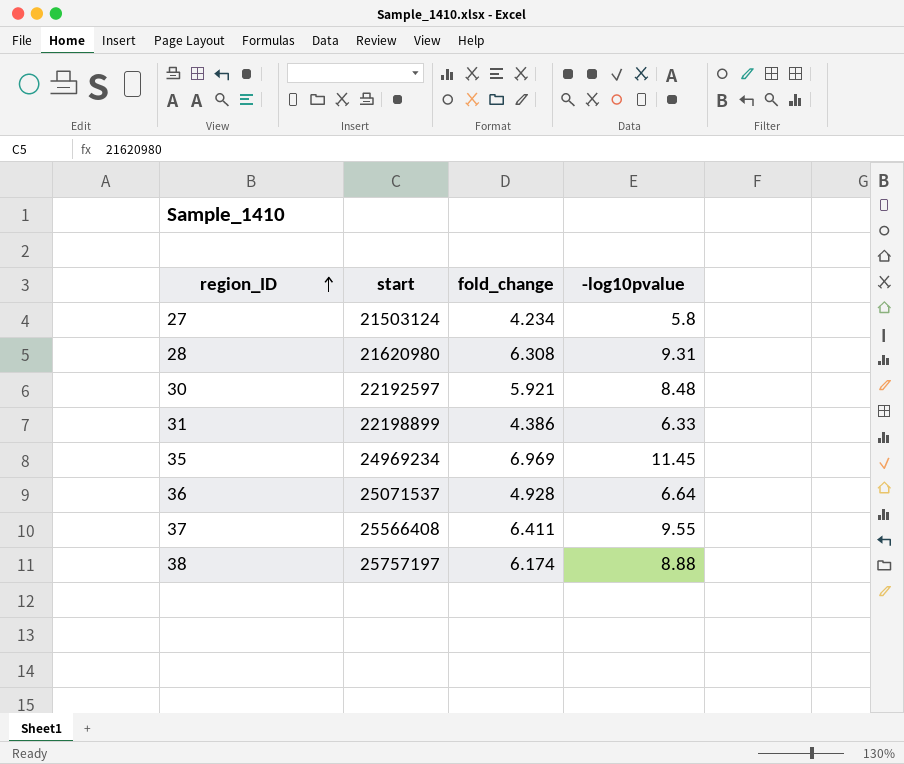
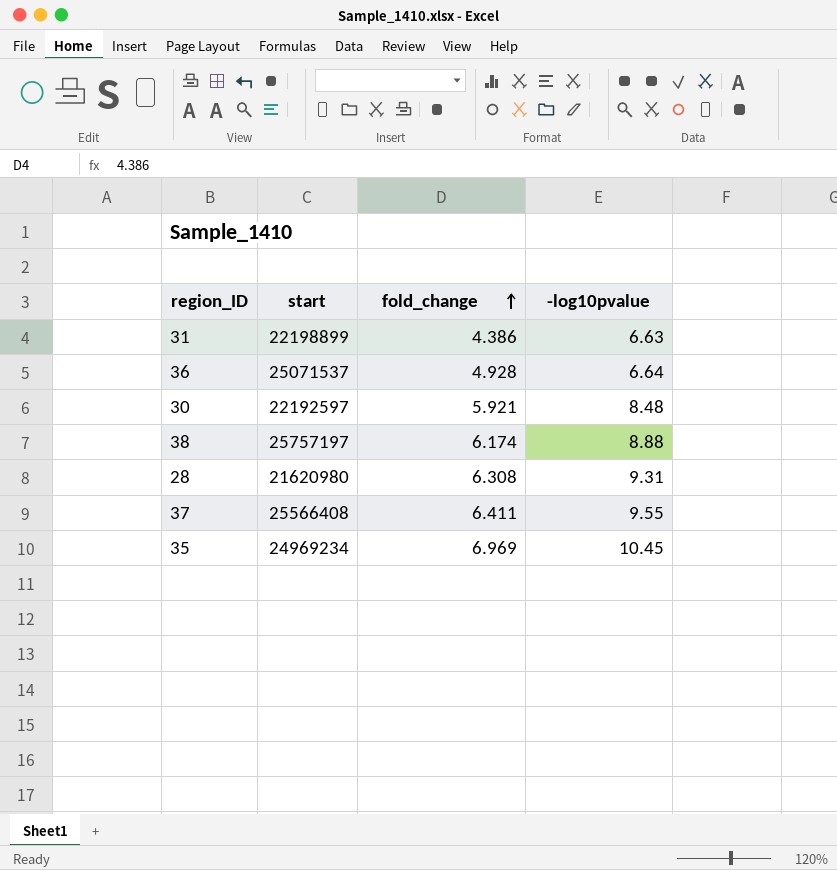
row order: region_ID ascending -> fold_change ascending
row 27: 21503124 | 4.234 | 5.8 -> none
31 | -log10pvalue: 6.33 -> 6.63
35 | -log10pvalue: 11.45 -> 10.45

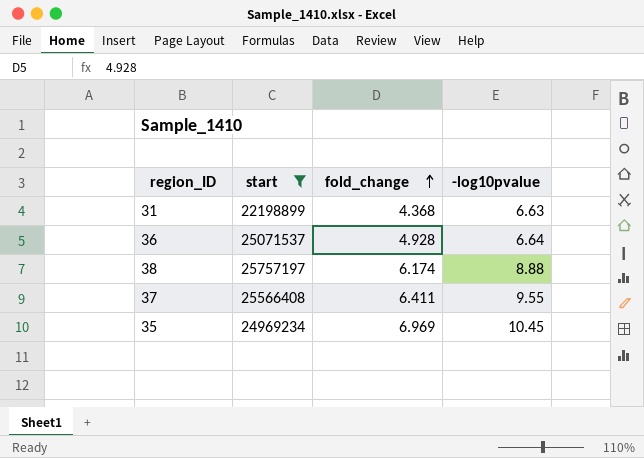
filter: none -> start >= 22198899
31 | fold_change: 4.386 -> 4.368

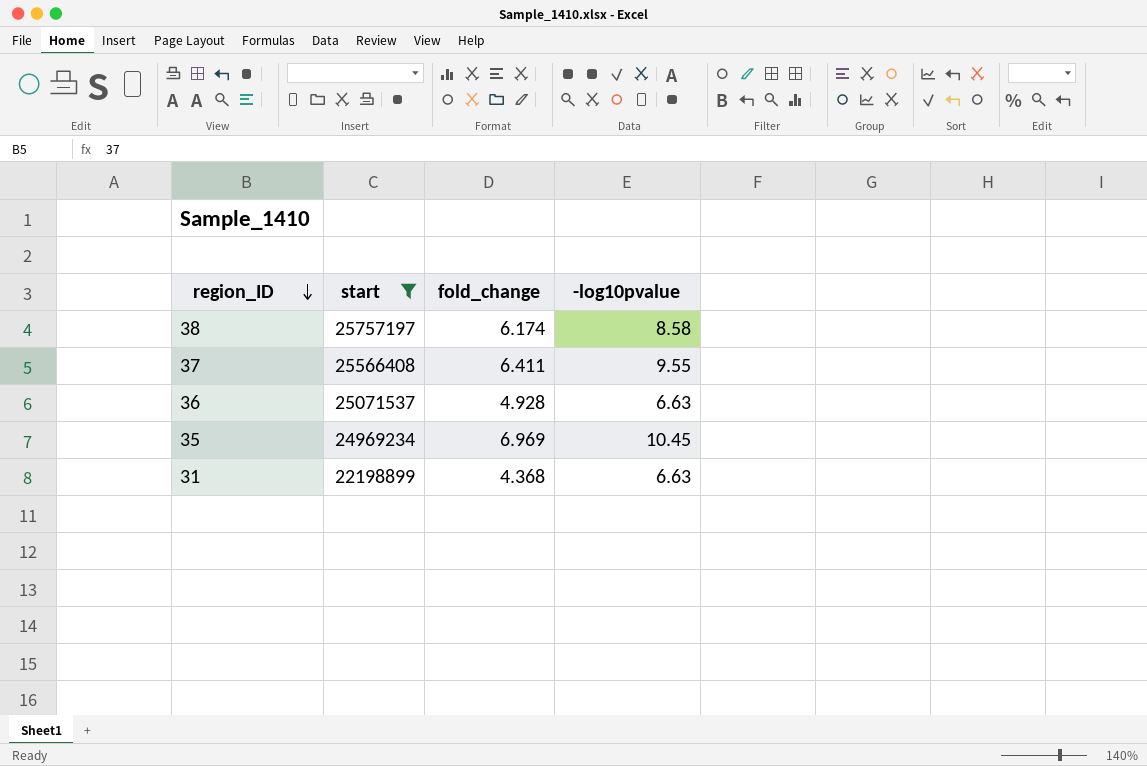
row order: fold_change ascending -> region_ID descending
38 | -log10pvalue: 8.88 -> 8.58
36 | -log10pvalue: 6.64 -> 6.63

